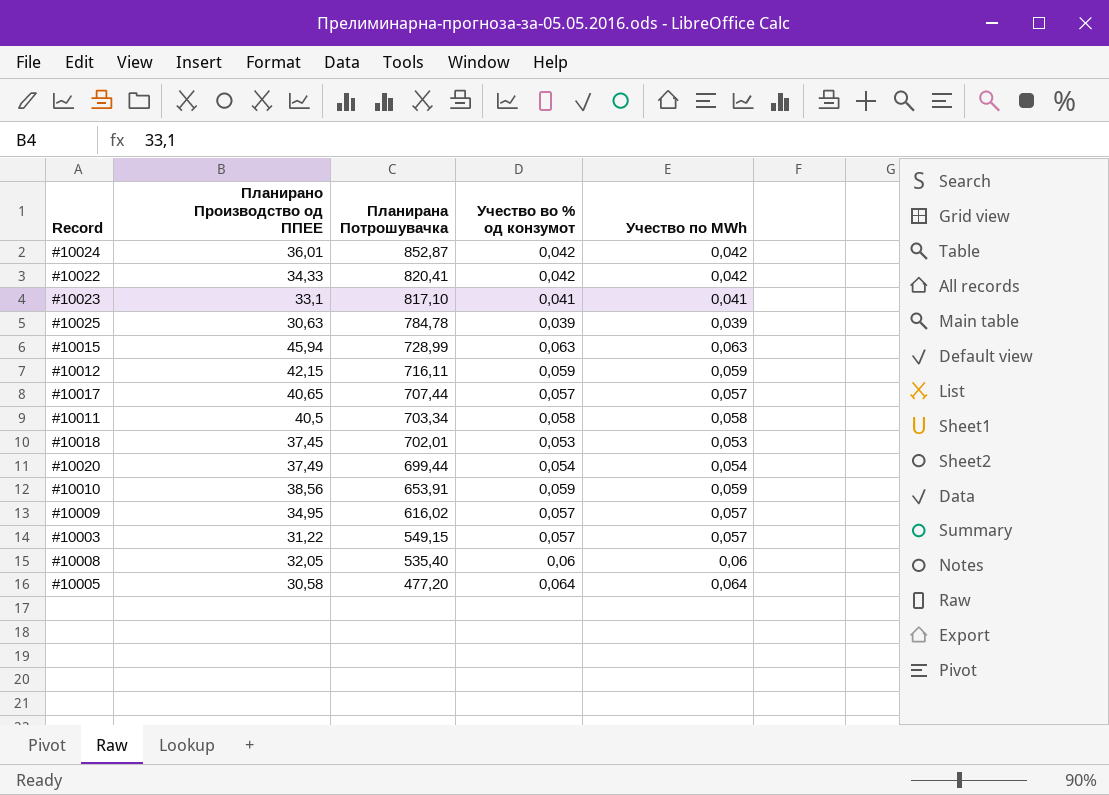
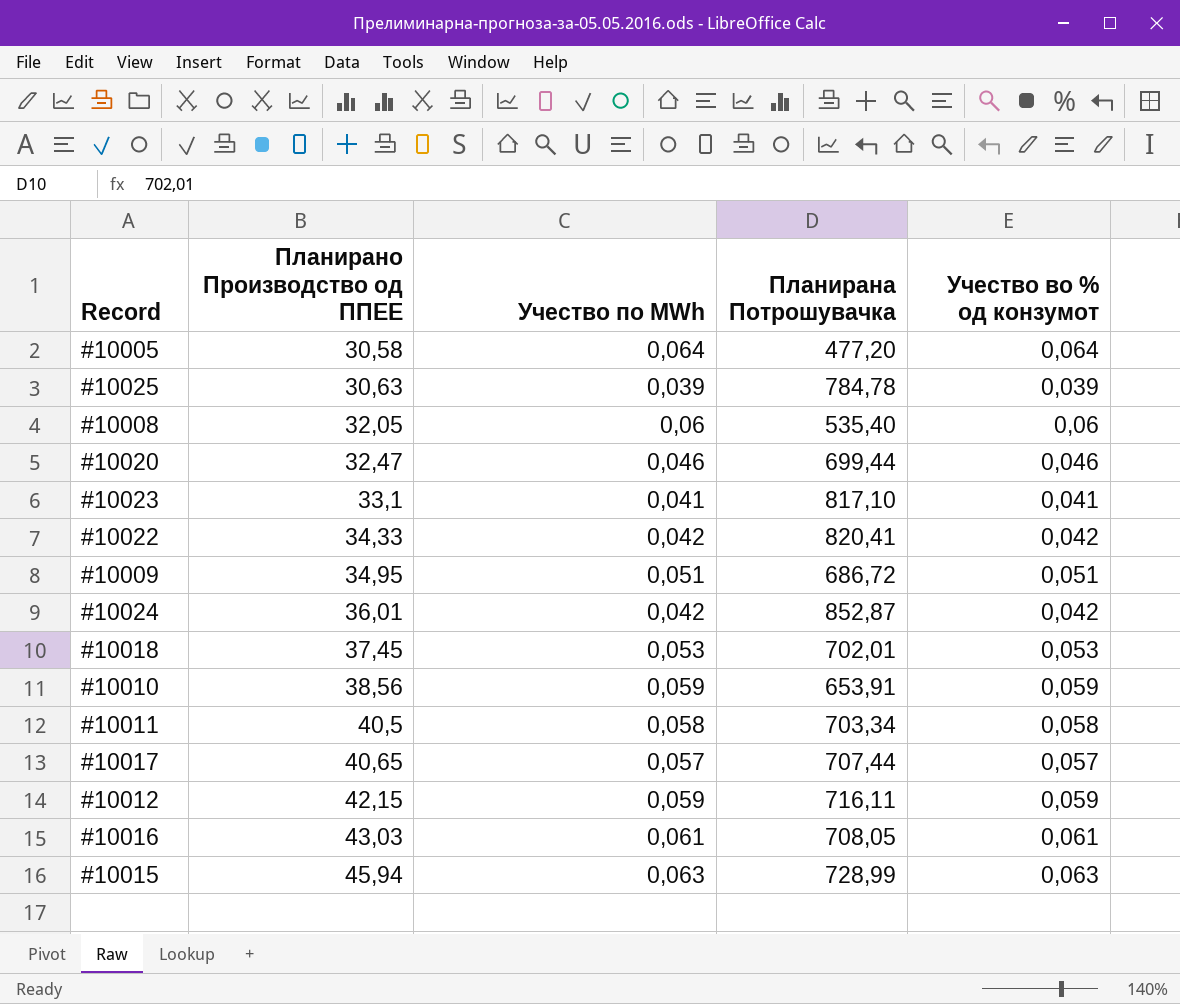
row order: Планирана Потрошувачка descending -> Планирано Производство од ППЕЕ ascending
column Учество по MWh | position: 5 -> 3
row #10003: 31,22 | 549,15 | 0,057 | 0,057 -> none
#10020 | Планирано Производство од ППЕЕ: 37,49 -> 32,47
#10020 | Учество по MWh: 0,054 -> 0,046
#10020 | Учество во % од конзумот: 0,054 -> 0,046
#10009 | Учество по MWh: 0,057 -> 0,051
#10009 | Планирана Потрошувачка: 616,02 -> 686,72
#10009 | Учество во % од конзумот: 0,057 -> 0,051
row #10016: none -> 43,03 | 0,061 | 708,05 | 0,061

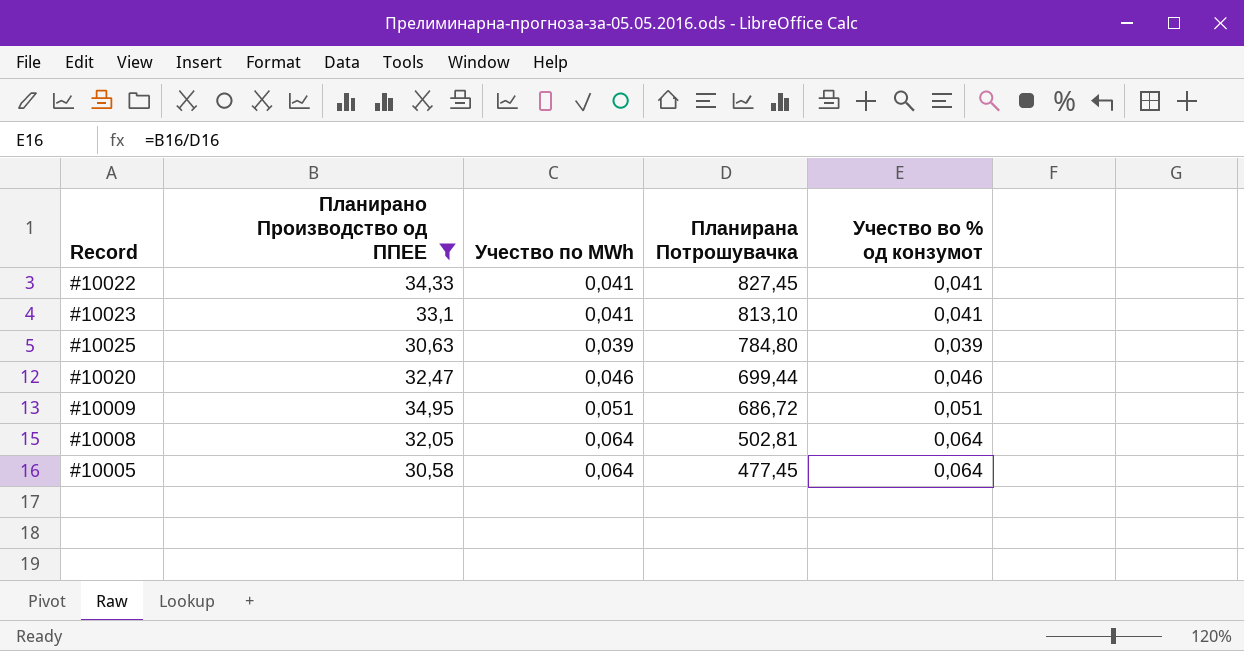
filter: none -> Планирано Производство од ППЕЕ <= 34,95
row order: Планирано Производство од ППЕЕ ascending -> Планирана Потрошувачка descending
#10022 | Учество по MWh: 0,042 -> 0,041
#10022 | Планирана Потрошувачка: 820,41 -> 827,45
#10022 | Учество во % од конзумот: 0,042 -> 0,041
#10023 | Планирана Потрошувачка: 817,10 -> 813,10
#10025 | Планирана Потрошувачка: 784,78 -> 784,80
#10008 | Учество по MWh: 0,06 -> 0,064
#10008 | Планирана Потрошувачка: 535,40 -> 502,81
#10008 | Учество во % од конзумот: 0,06 -> 0,064
#10005 | Планирана Потрошувачка: 477,20 -> 477,45

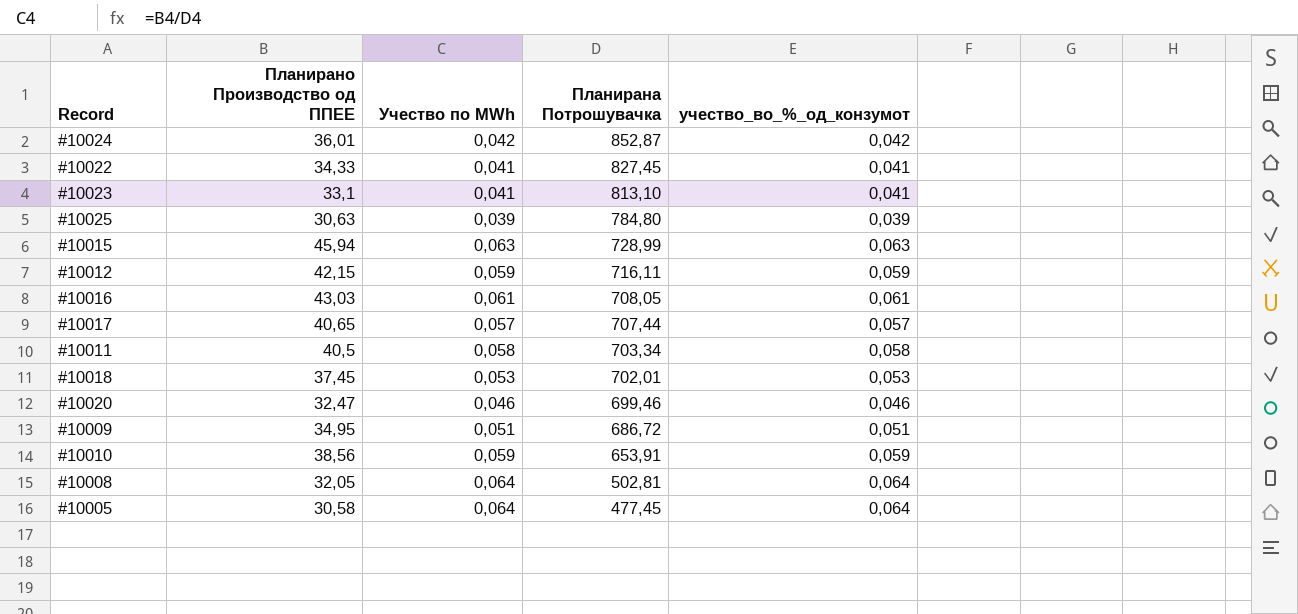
filter: Планирано Производство од ППЕЕ <= 34,95 -> none
column name: Учество во % од конзумот -> учество_во_%_од_конзумот
#10020 | Планирана Потрошувачка: 699,44 -> 699,46

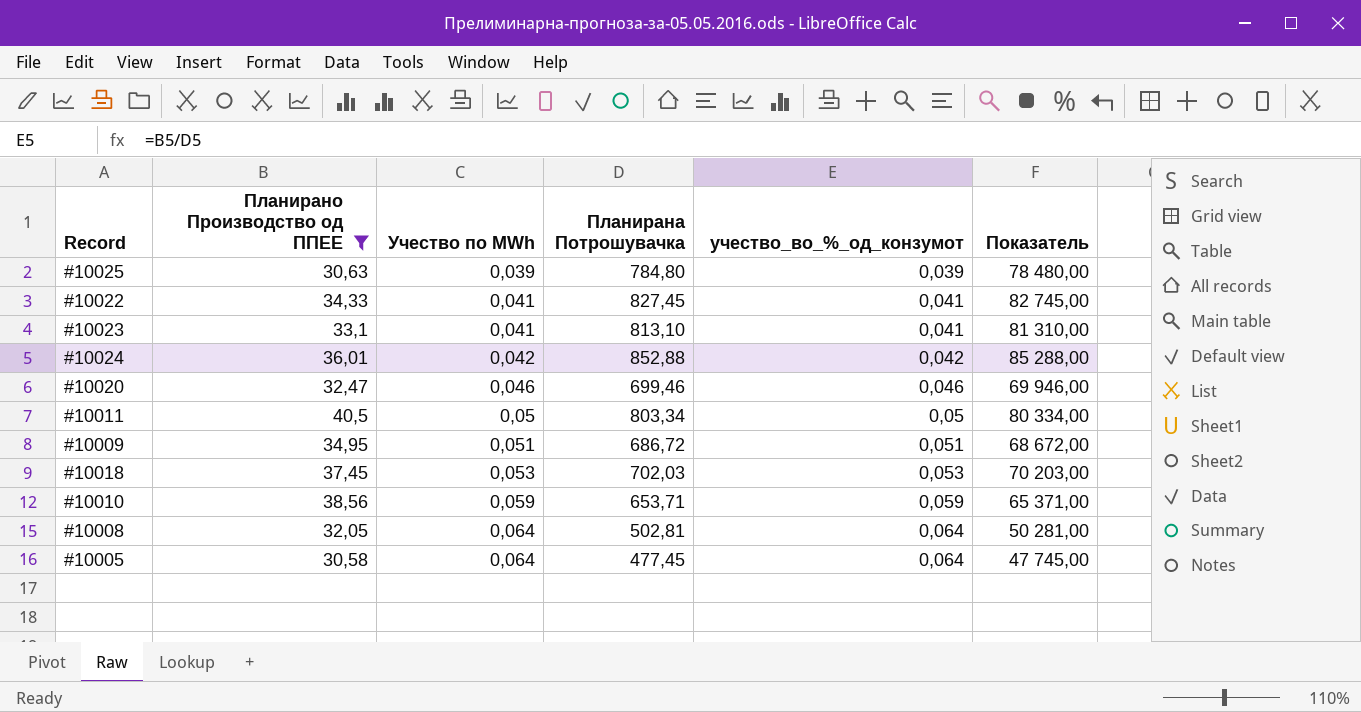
filter: none -> Планирано Производство од ППЕЕ <= 40,5
row order: Планирана Потрошувачка descending -> Учество по MWh ascending
column Показатель | formula: none -> [Планирана Потрошувачка] * 100
#10024 | Планирана Потрошувачка: 852,87 -> 852,88
#10011 | Учество по MWh: 0,058 -> 0,05
#10011 | Планирана Потрошувачка: 703,34 -> 803,34
#10011 | учество_во_%_од_конзумот: 0,058 -> 0,05
#10018 | Планирана Потрошувачка: 702,01 -> 702,03
#10010 | Планирана Потрошувачка: 653,91 -> 653,71

